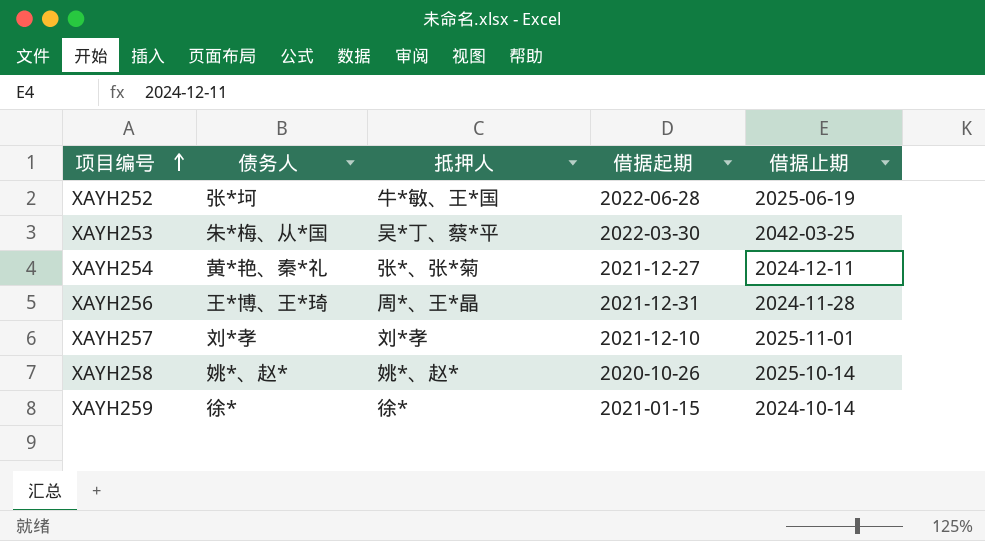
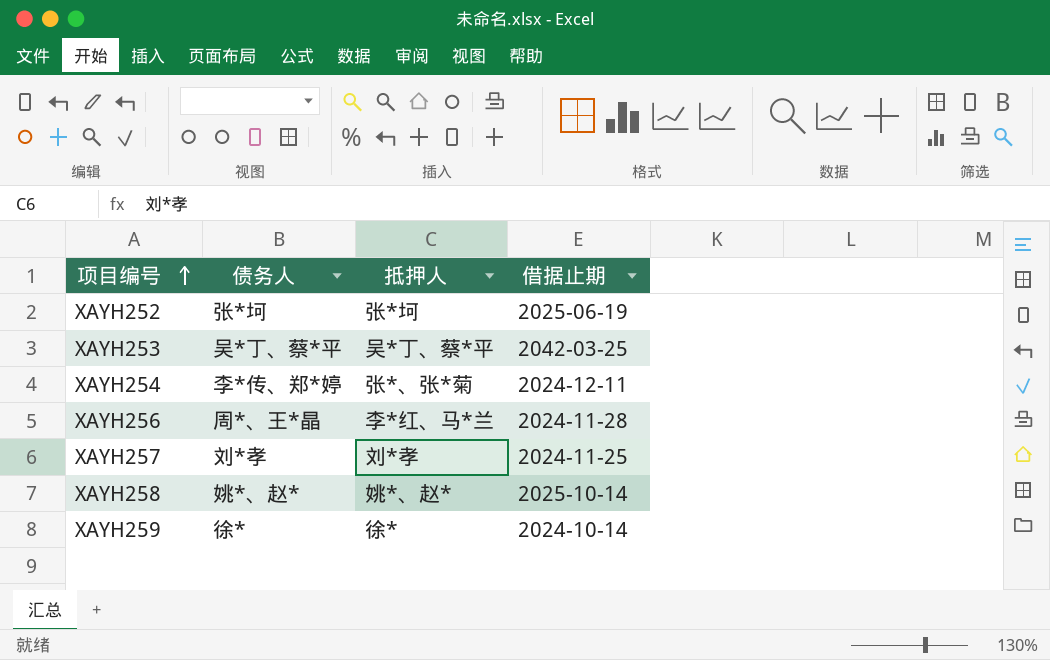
column 借据起期 | position: 4 -> none
XAYH252 | 抵押人: 牛*敏、王*国 -> 张*坷
XAYH253 | 债务人: 朱*梅、从*国 -> 吴*丁、蔡*平
XAYH254 | 债务人: 黄*艳、秦*礼 -> 李*传、郑*婷
XAYH256 | 债务人: 王*博、王*琦 -> 周*、王*晶
XAYH256 | 抵押人: 周*、王*晶 -> 李*红、马*兰
XAYH257 | 借据止期: 2025-11-01 -> 2024-11-25

